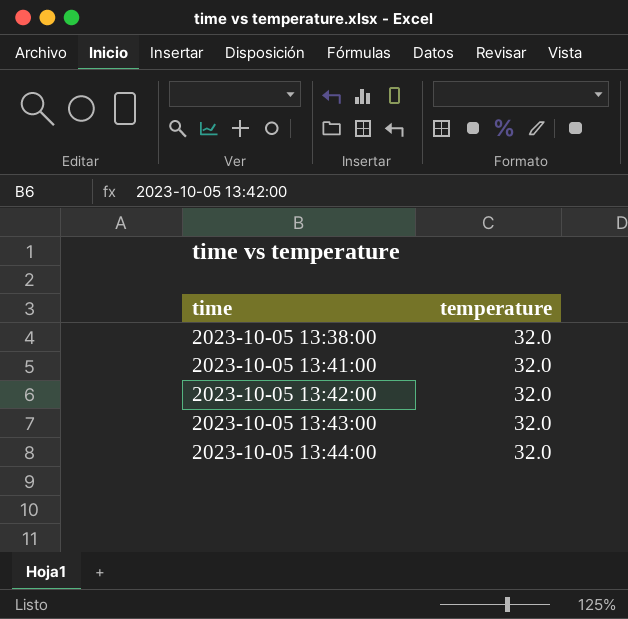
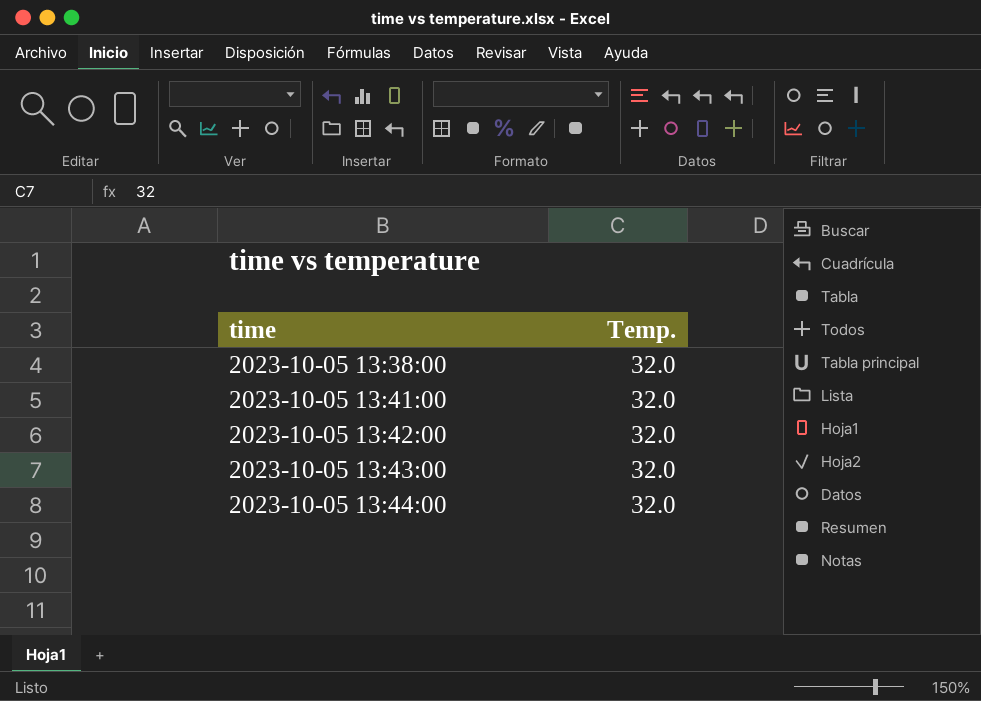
column name: temperature -> Temp.

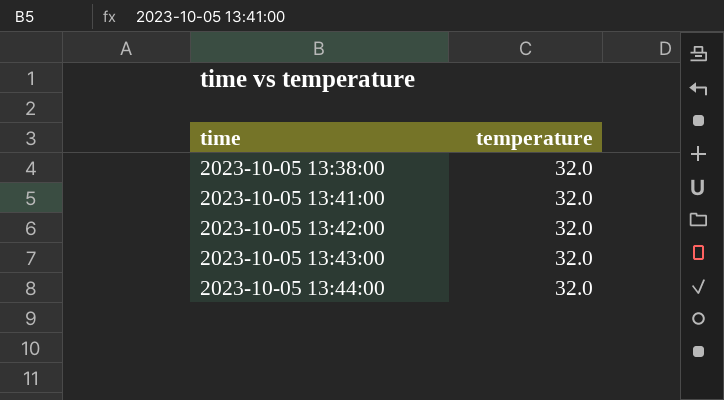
column name: Temp. -> temperature

